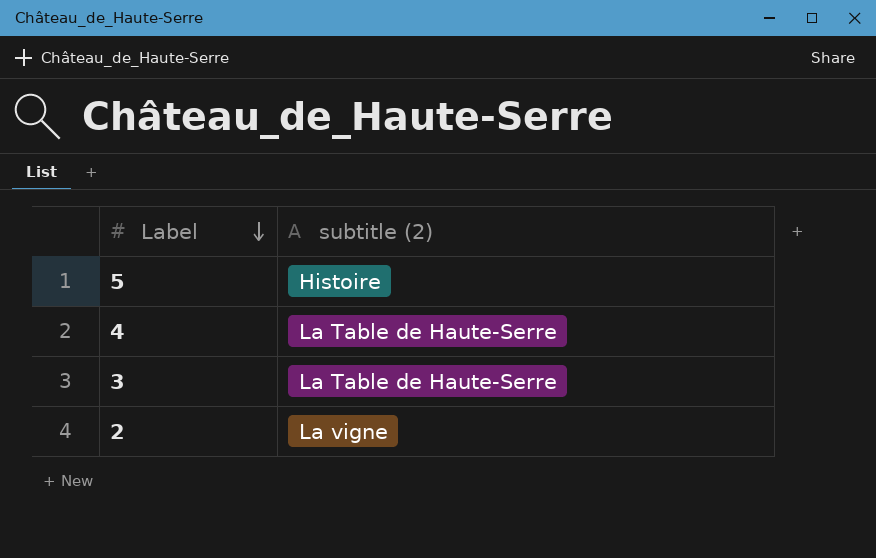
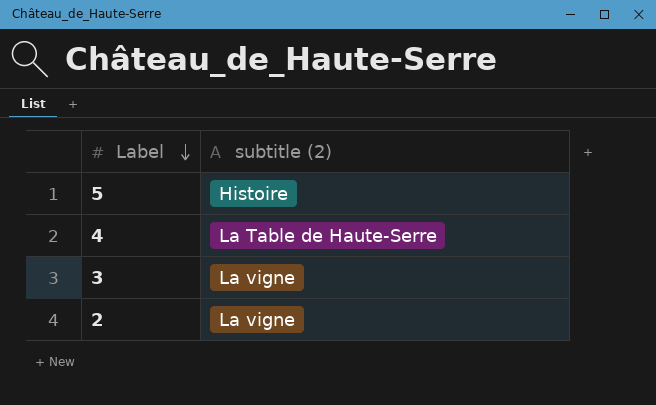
3 | subtitle (2): La Table de Haute-Serre -> La vigne

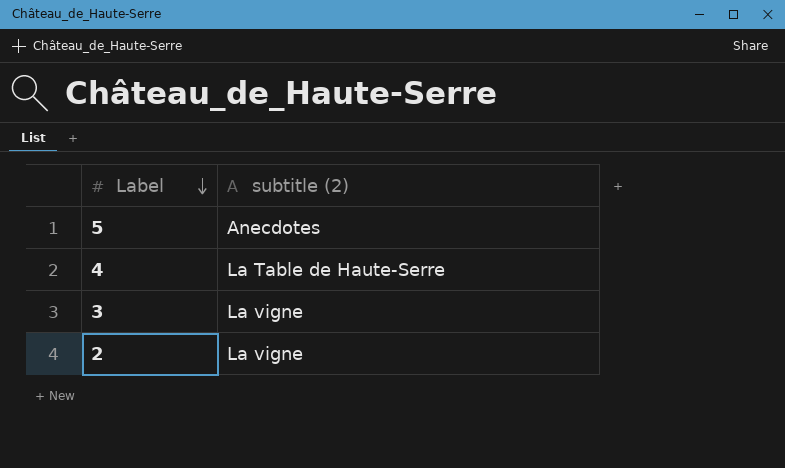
5 | subtitle (2): Histoire -> Anecdotes

